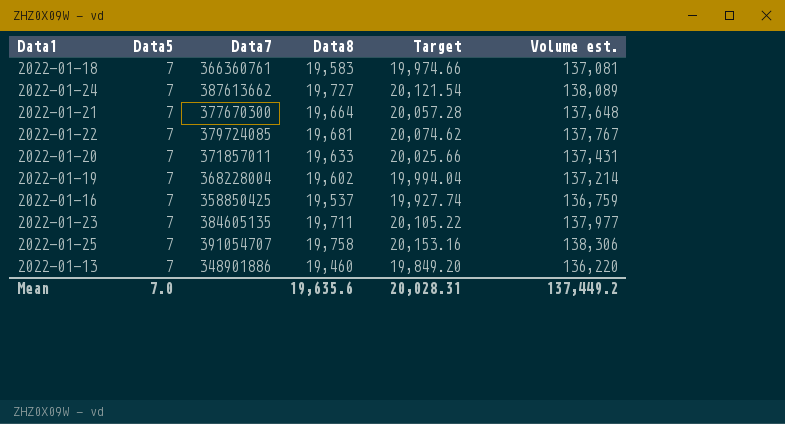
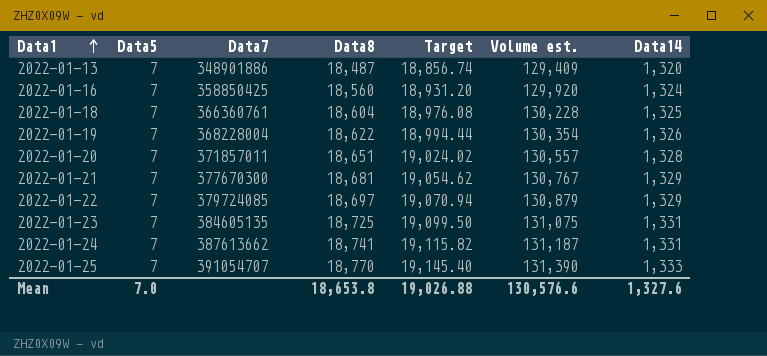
row order: none -> Data1 ascending
column Data14 | position: none -> 7
2022-01-13 | Data8: 19,460 -> 18,487
2022-01-13 | Target: 19,849.20 -> 18,856.74
2022-01-13 | Volume est.: 136,220 -> 129,409
2022-01-16 | Data8: 19,537 -> 18,560
2022-01-16 | Target: 19,927.74 -> 18,931.20
2022-01-16 | Volume est.: 136,759 -> 129,920
2022-01-18 | Data8: 19,583 -> 18,604
2022-01-18 | Target: 19,974.66 -> 18,976.08
2022-01-18 | Volume est.: 137,081 -> 130,228
2022-01-19 | Data8: 19,602 -> 18,622
2022-01-19 | Target: 19,994.04 -> 18,994.44
2022-01-19 | Volume est.: 137,214 -> 130,354
2022-01-20 | Data8: 19,633 -> 18,651
2022-01-20 | Target: 20,025.66 -> 19,024.02
2022-01-20 | Volume est.: 137,431 -> 130,557
2022-01-21 | Data8: 19,664 -> 18,681
2022-01-21 | Target: 20,057.28 -> 19,054.62
2022-01-21 | Volume est.: 137,648 -> 130,767
2022-01-22 | Data8: 19,681 -> 18,697
2022-01-22 | Target: 20,074.62 -> 19,070.94
2022-01-22 | Volume est.: 137,767 -> 130,879
2022-01-23 | Data8: 19,711 -> 18,725
2022-01-23 | Target: 20,105.22 -> 19,099.50
2022-01-23 | Volume est.: 137,977 -> 131,075
2022-01-24 | Data8: 19,727 -> 18,741
2022-01-24 | Target: 20,121.54 -> 19,115.82
2022-01-24 | Volume est.: 138,089 -> 131,187
2022-01-25 | Data8: 19,758 -> 18,770
2022-01-25 | Target: 20,153.16 -> 19,145.40
2022-01-25 | Volume est.: 138,306 -> 131,390
Mean | Data8: 19,635.6 -> 18,653.8
Mean | Target: 20,028.31 -> 19,026.88
Mean | Volume est.: 137,449.2 -> 130,576.6

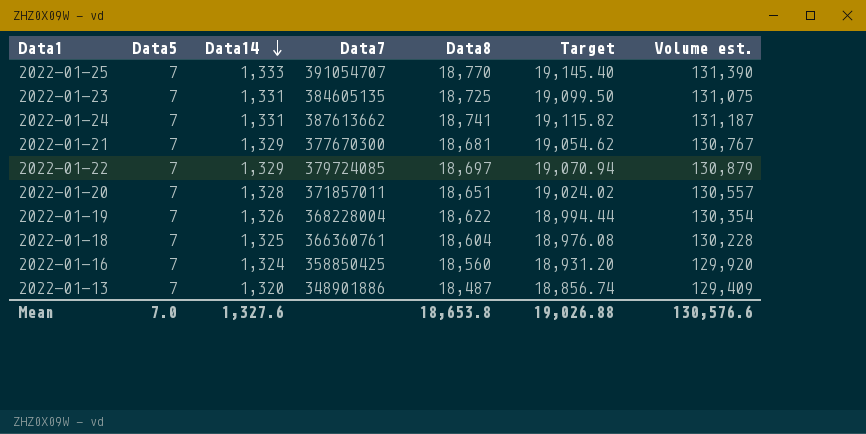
row order: Data1 ascending -> Data14 descending
column Data14 | position: 7 -> 3

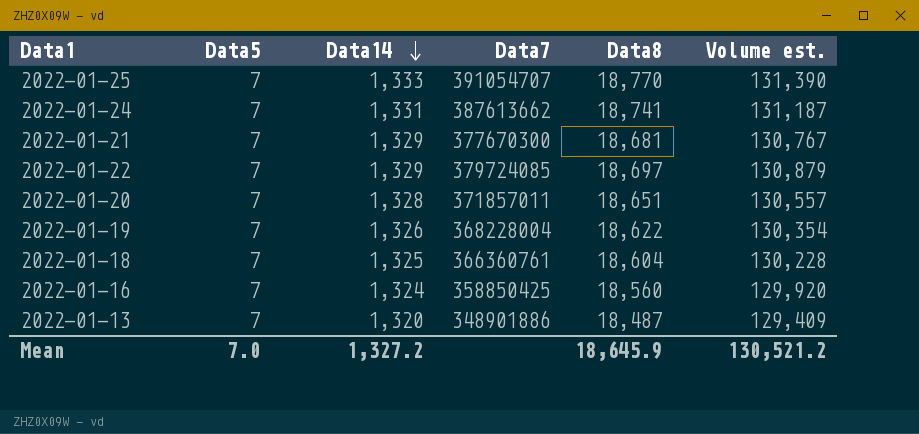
column Target | formula: [Data8] * 1.02 -> none
row 2022-01-23: 7 | 1,331 | 384605135 | 18,725 | 19,099.50 | 131,075 -> none
Mean | Data14: 1,327.6 -> 1,327.2
Mean | Data8: 18,653.8 -> 18,645.9
Mean | Volume est.: 130,576.6 -> 130,521.2

